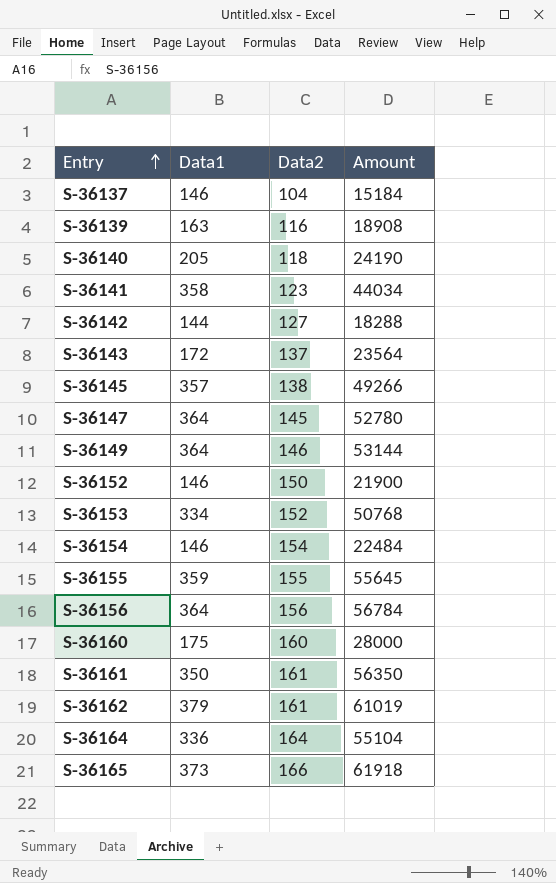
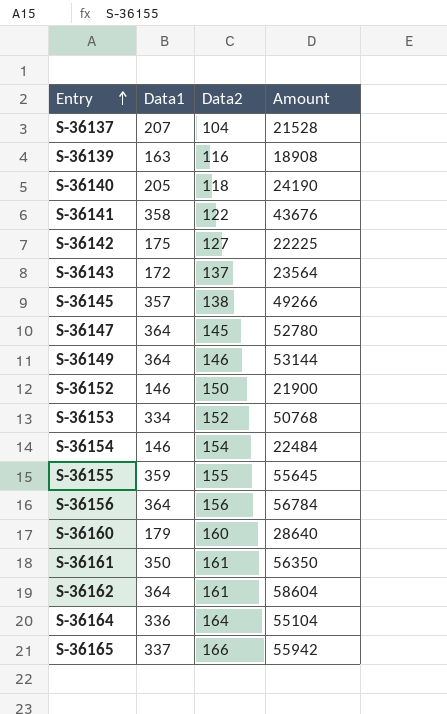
S-36137 | Data1: 146 -> 207
S-36137 | Amount: 15184 -> 21528
S-36141 | Data2: 123 -> 122
S-36141 | Amount: 44034 -> 43676
S-36142 | Data1: 144 -> 175
S-36142 | Amount: 18288 -> 22225
S-36160 | Data1: 175 -> 179
S-36160 | Amount: 28000 -> 28640
S-36162 | Data1: 379 -> 364
S-36162 | Amount: 61019 -> 58604
S-36165 | Data1: 373 -> 337
S-36165 | Amount: 61918 -> 55942

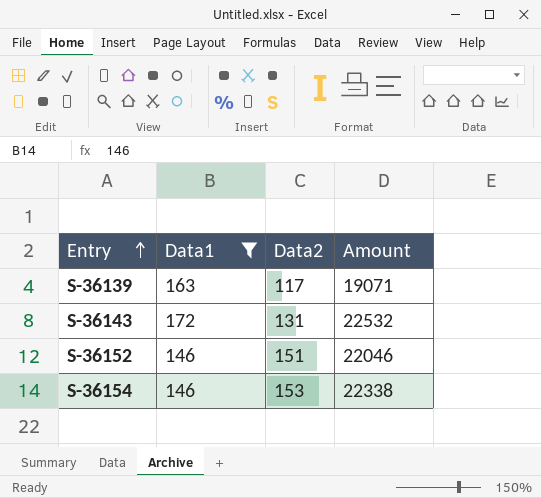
filter: none -> Data1 <= 172
S-36139 | Data2: 116 -> 117
S-36139 | Amount: 18908 -> 19071
S-36143 | Data2: 137 -> 131
S-36143 | Amount: 23564 -> 22532
S-36152 | Data2: 150 -> 151
S-36152 | Amount: 21900 -> 22046
S-36154 | Data2: 154 -> 153
S-36154 | Amount: 22484 -> 22338

